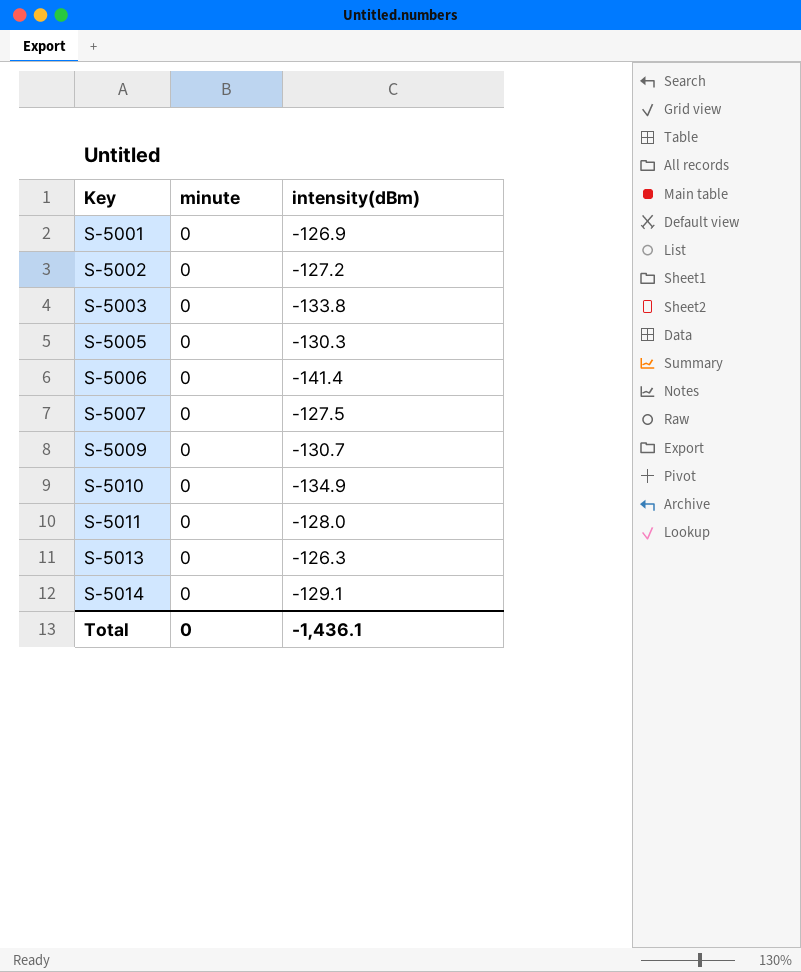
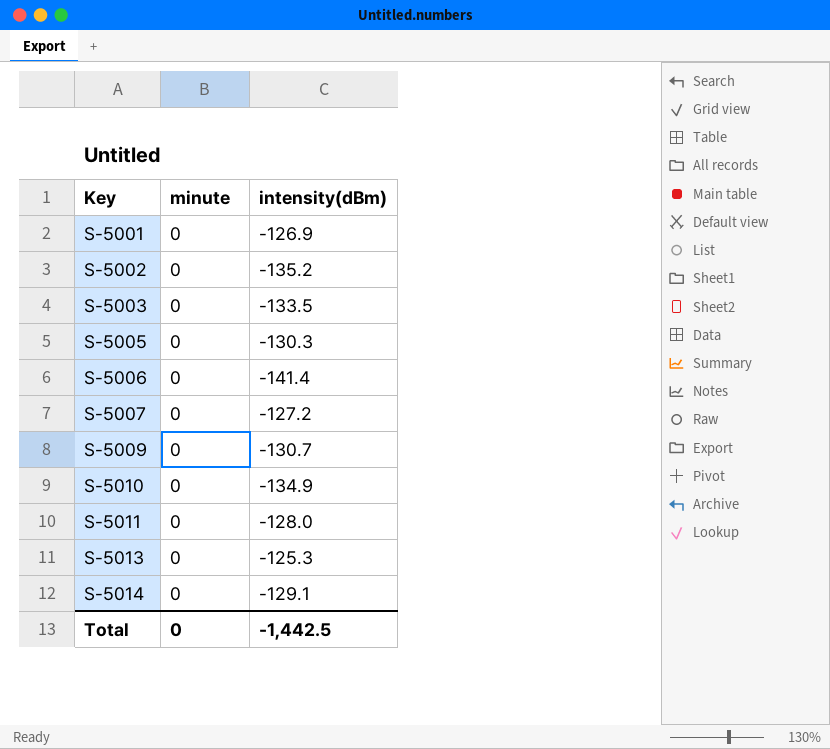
S-5002 | intensity(dBm): -127.2 -> -135.2
S-5003 | intensity(dBm): -133.8 -> -133.5
S-5007 | intensity(dBm): -127.5 -> -127.2
S-5013 | intensity(dBm): -126.3 -> -125.3
Total | intensity(dBm): -1,436.1 -> -1,442.5

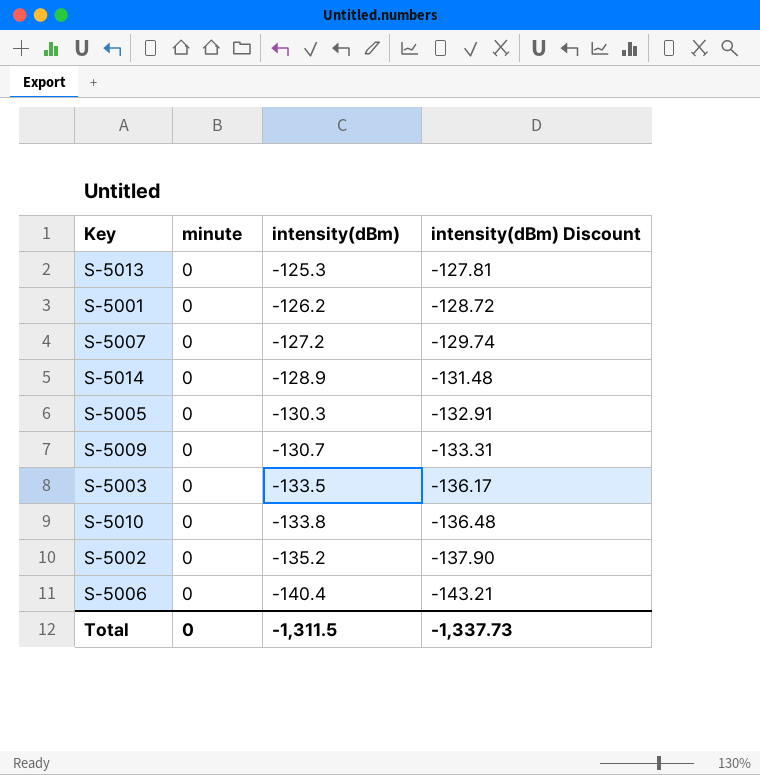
row order: Key ascending -> intensity(dBm) descending
column intensity(dBm) Discount | formula: none -> [intensity(dBm)] * 1.02
row S-5011: 0 | -128.0 -> none
S-5001 | intensity(dBm): -126.9 -> -126.2
S-5014 | intensity(dBm): -129.1 -> -128.9
S-5010 | intensity(dBm): -134.9 -> -133.8
S-5006 | intensity(dBm): -141.4 -> -140.4
Total | intensity(dBm): -1,442.5 -> -1,311.5

